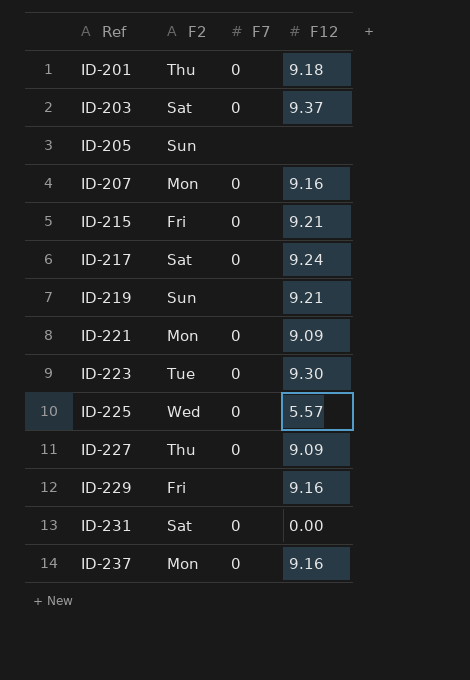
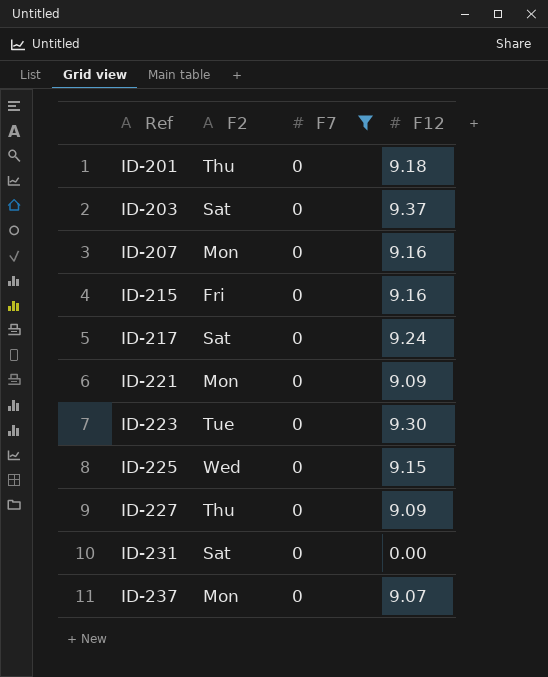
filter: none -> F7 = 0
ID-215 | F12: 9.21 -> 9.16
ID-225 | F12: 5.57 -> 9.15
ID-237 | F12: 9.16 -> 9.07

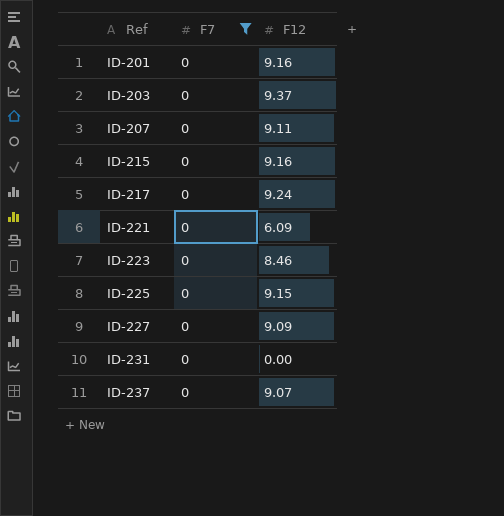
column F2 | position: 2 -> none
ID-201 | F12: 9.18 -> 9.16
ID-207 | F12: 9.16 -> 9.11
ID-221 | F12: 9.09 -> 6.09
ID-223 | F12: 9.30 -> 8.46

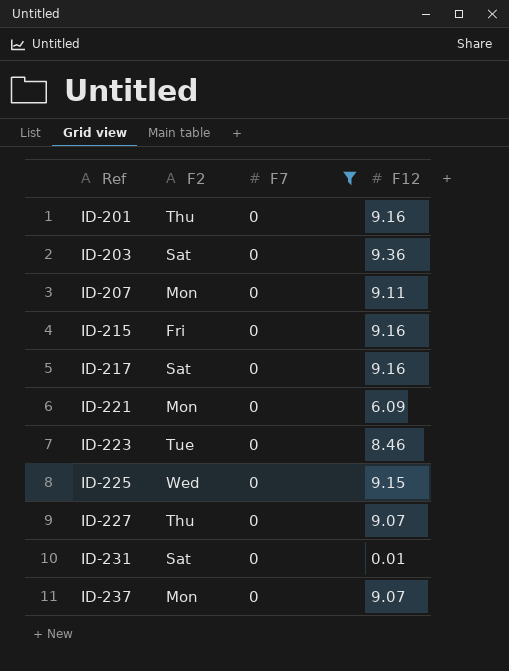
column F2 | position: none -> 2
ID-203 | F12: 9.37 -> 9.36
ID-217 | F12: 9.24 -> 9.16
ID-227 | F12: 9.09 -> 9.07
ID-231 | F12: 0.00 -> 0.01

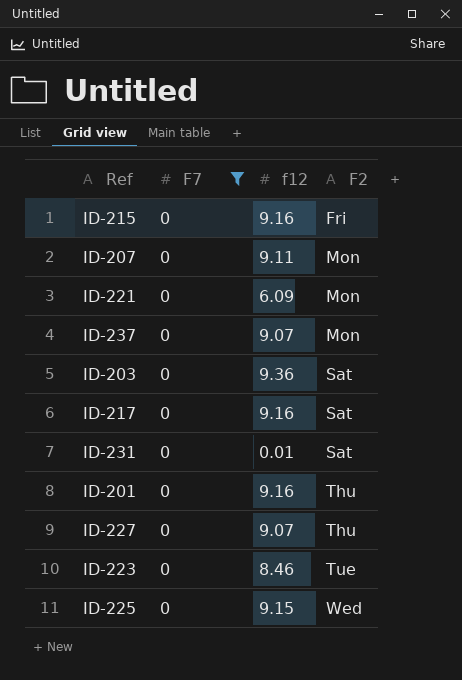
row order: Ref ascending -> F2 ascending
column name: F12 -> f12
column F2 | position: 2 -> 4

